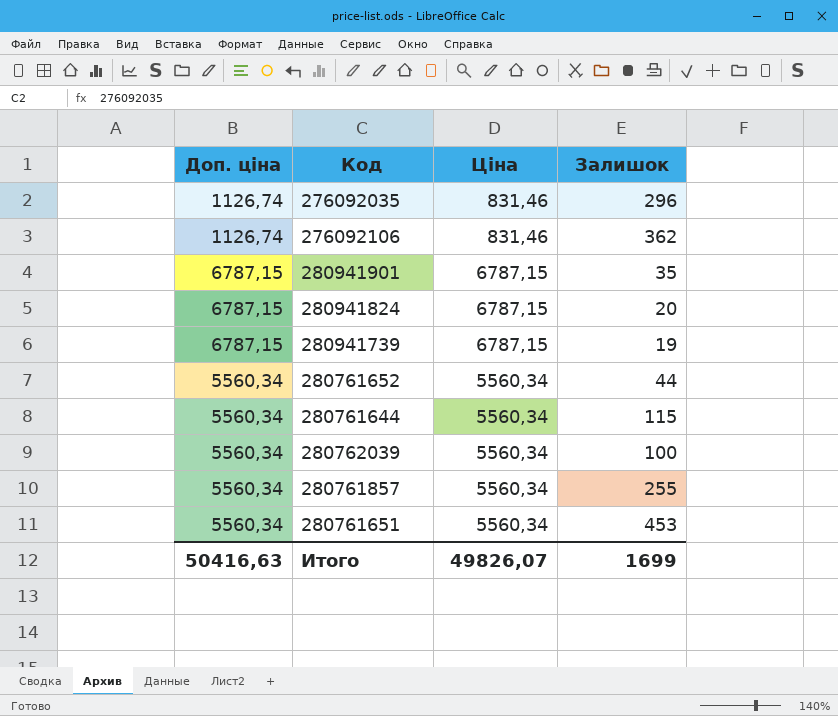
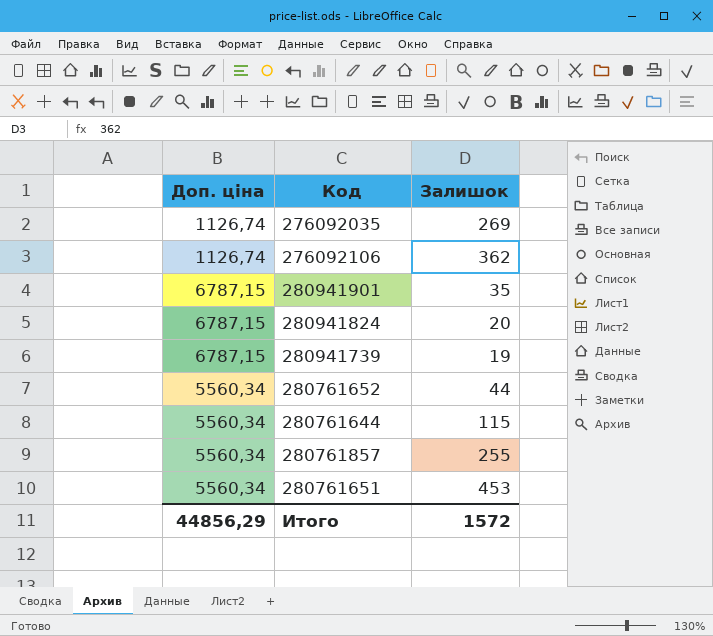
column Ціна | position: 3 -> none
row 280762039: 5560,34 | 5560,34 | 100 -> none
276092035 | Залишок: 296 -> 269
Итого | Доп. ціна: 50416,63 -> 44856,29
Итого | Залишок: 1699 -> 1572

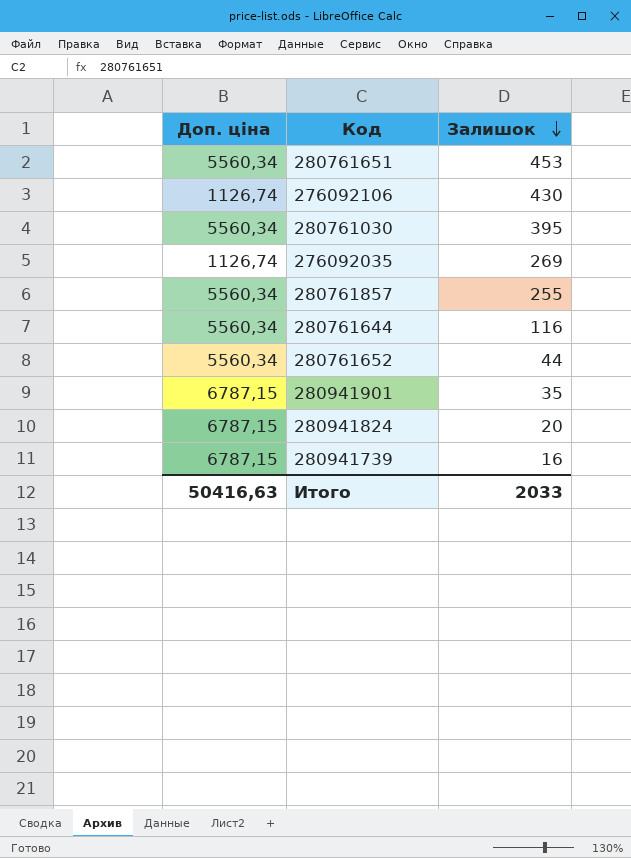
row order: none -> Залишок descending
276092106 | Залишок: 362 -> 430
row 280761030: none -> 5560,34 | 395
280761644 | Залишок: 115 -> 116
280941739 | Залишок: 19 -> 16
Итого | Доп. ціна: 44856,29 -> 50416,63
Итого | Залишок: 1572 -> 2033

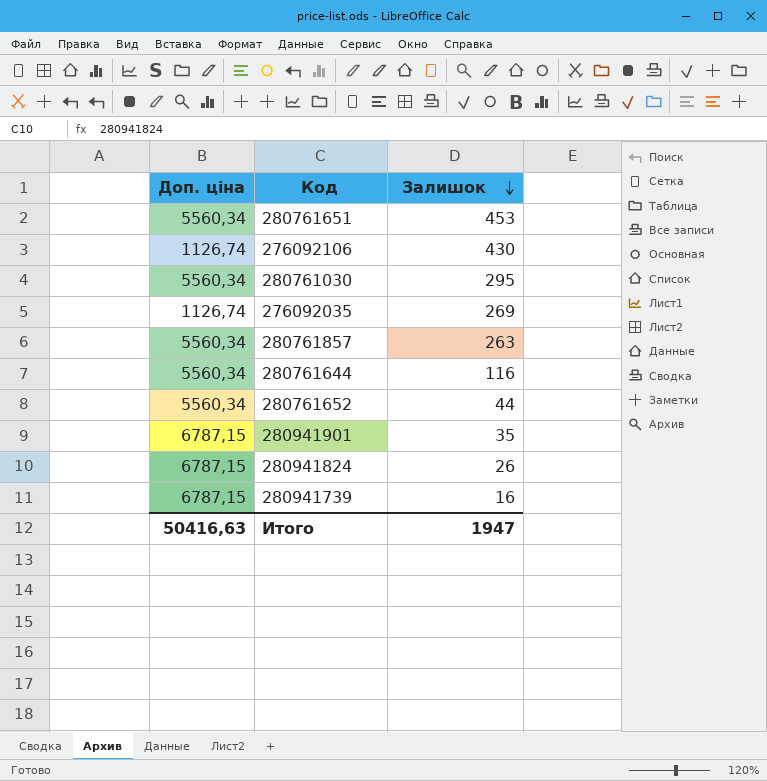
280761030 | Залишок: 395 -> 295
280761857 | Залишок: 255 -> 263
280941824 | Залишок: 20 -> 26
Итого | Залишок: 2033 -> 1947

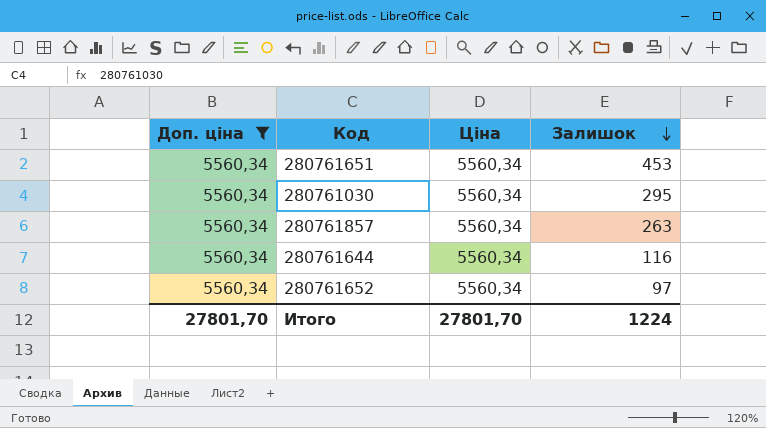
filter: none -> Доп. ціна = 5560,34
column Ціна | position: none -> 3
280761652 | Залишок: 44 -> 97
Итого | Доп. ціна: 50416,63 -> 27801,70
Итого | Залишок: 1947 -> 1224

